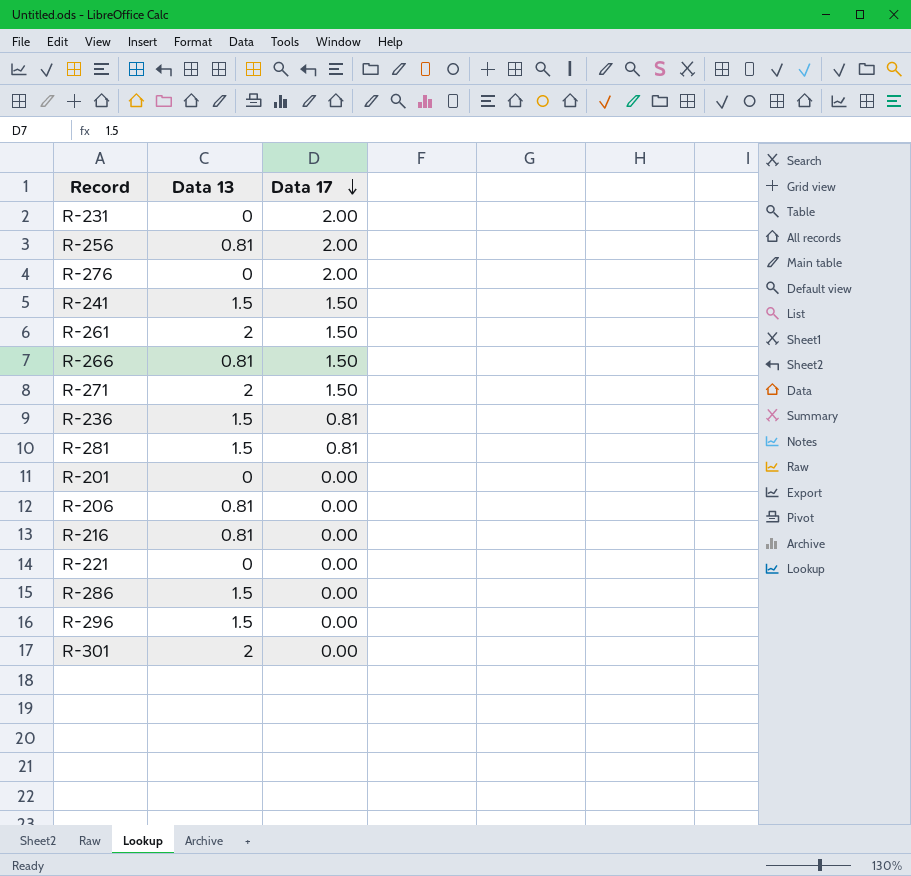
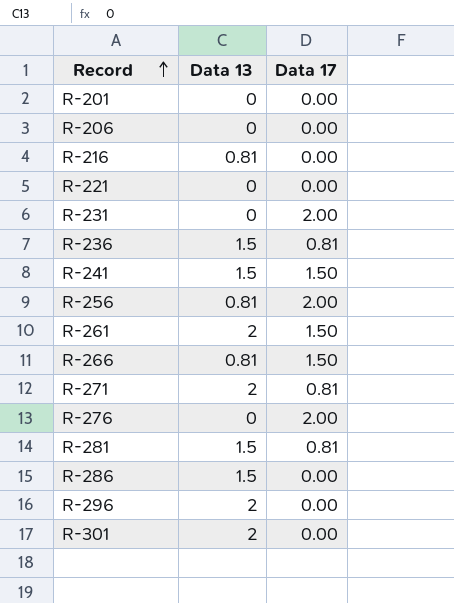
row order: Data 17 descending -> Record ascending
R-206 | Data 13: 0.81 -> 0
R-271 | Data 17: 1.50 -> 0.81
R-296 | Data 13: 1.5 -> 2

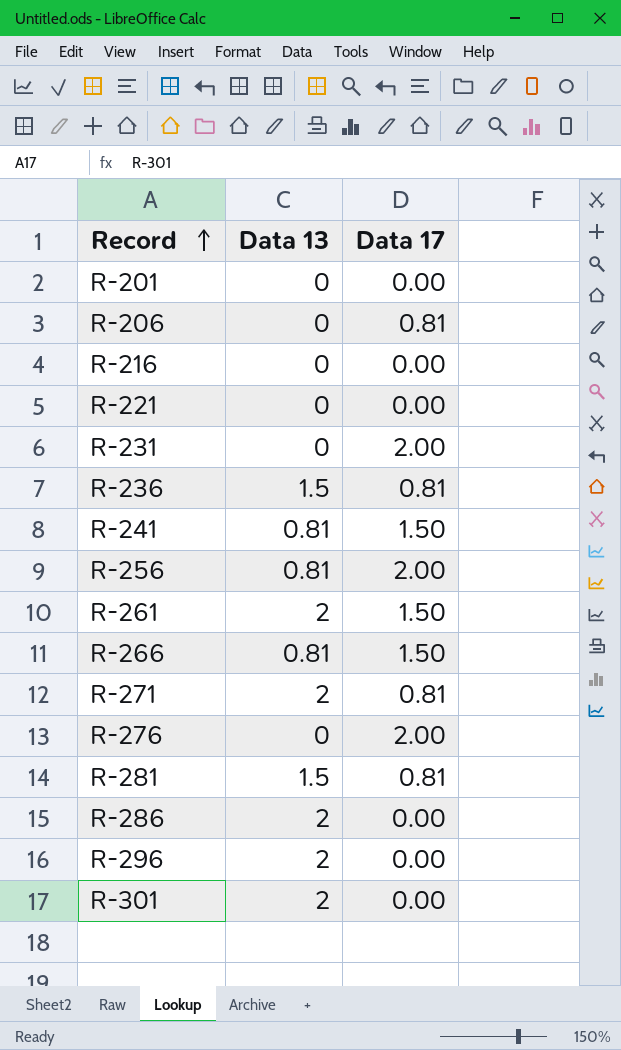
R-206 | Data 17: 0.00 -> 0.81
R-216 | Data 13: 0.81 -> 0
R-241 | Data 13: 1.5 -> 0.81
R-286 | Data 13: 1.5 -> 2

